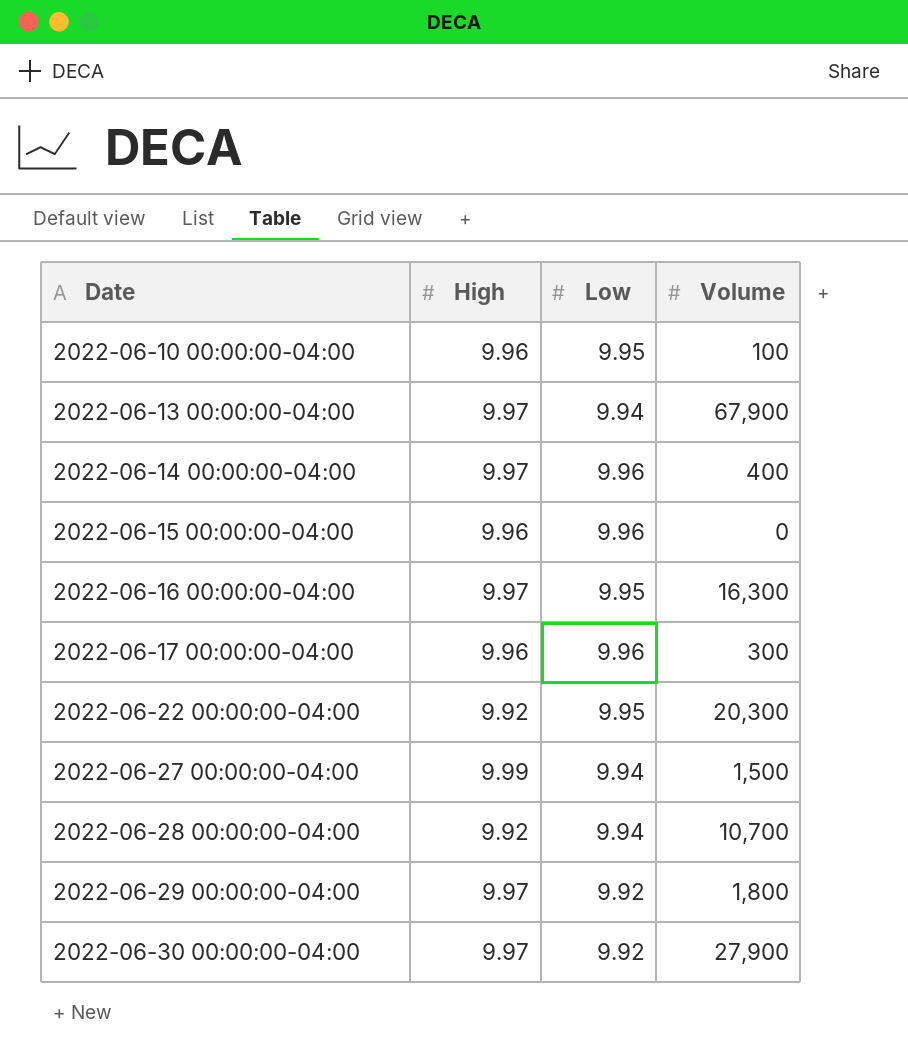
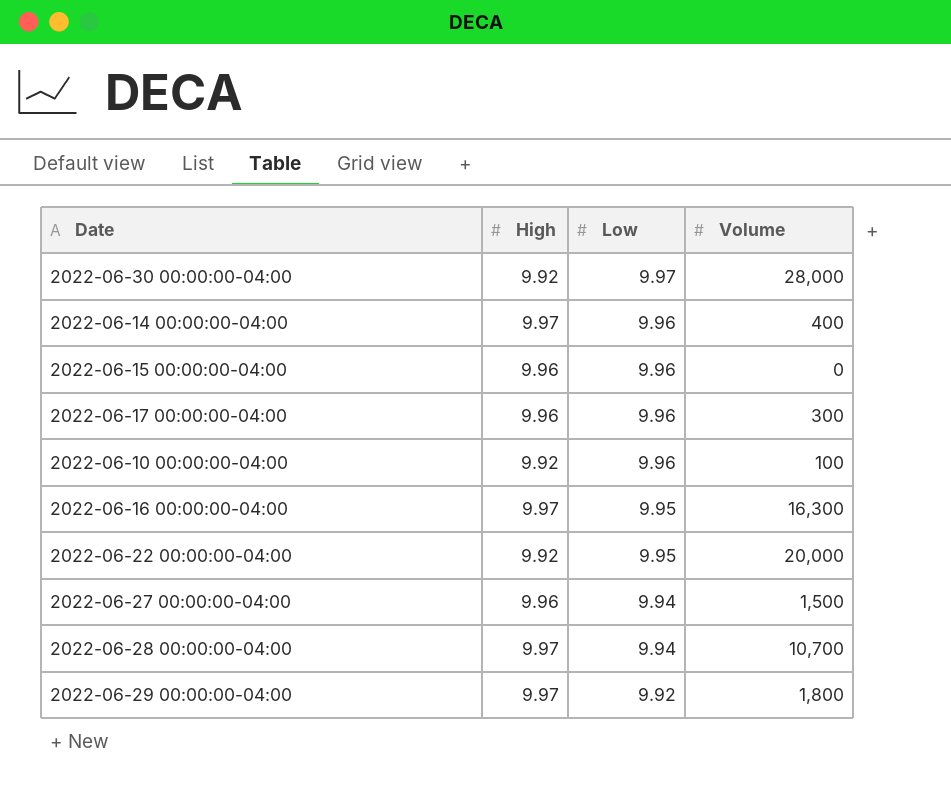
row order: Date ascending -> Low descending
row 2022-06-13 00:00:00-04:00: 9.97 | 9.94 | 67,900 -> none
2022-06-30 00:00:00-04:00 | High: 9.97 -> 9.92
2022-06-30 00:00:00-04:00 | Low: 9.92 -> 9.97
2022-06-30 00:00:00-04:00 | Volume: 27,900 -> 28,000
2022-06-10 00:00:00-04:00 | High: 9.96 -> 9.92
2022-06-10 00:00:00-04:00 | Low: 9.95 -> 9.96
2022-06-22 00:00:00-04:00 | Volume: 20,300 -> 20,000
2022-06-27 00:00:00-04:00 | High: 9.99 -> 9.96
2022-06-28 00:00:00-04:00 | High: 9.92 -> 9.97

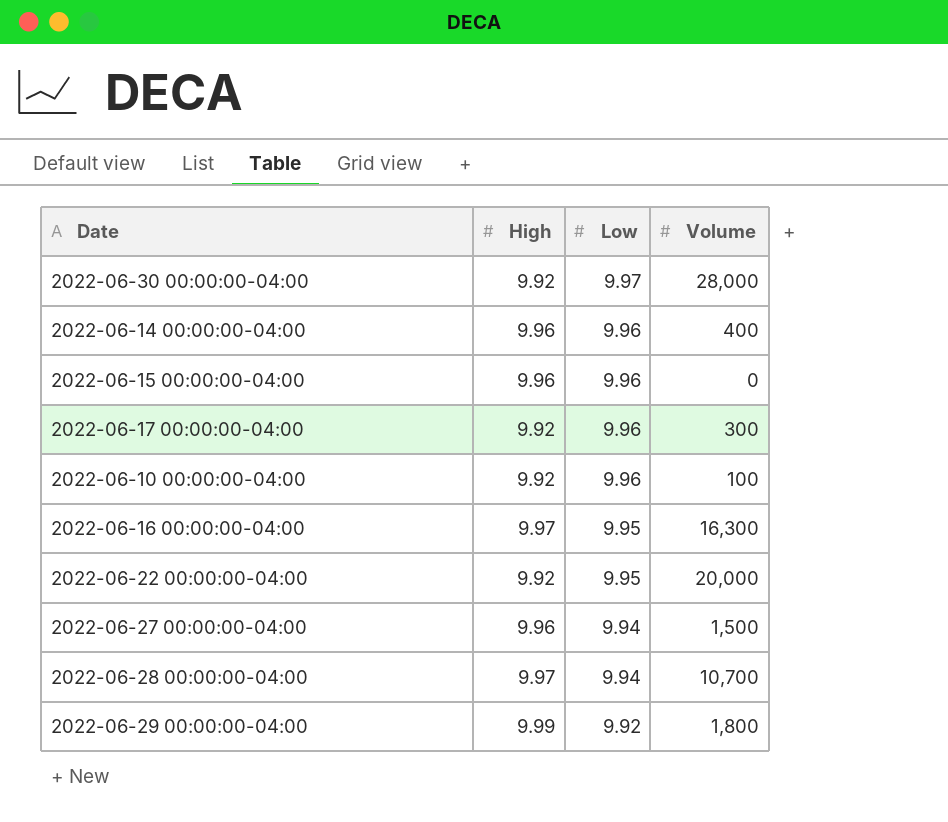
2022-06-14 00:00:00-04:00 | High: 9.97 -> 9.96
2022-06-17 00:00:00-04:00 | High: 9.96 -> 9.92
2022-06-29 00:00:00-04:00 | High: 9.97 -> 9.99

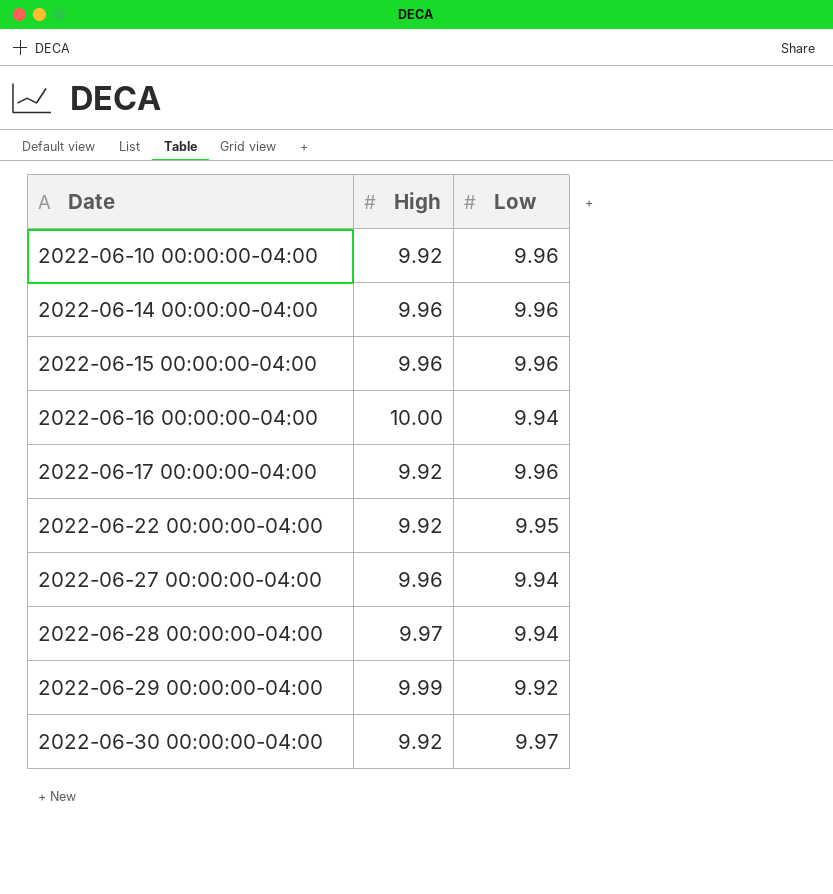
row order: Low descending -> Date ascending
column Volume | position: 4 -> none
2022-06-16 00:00:00-04:00 | High: 9.97 -> 10.00
2022-06-16 00:00:00-04:00 | Low: 9.95 -> 9.94

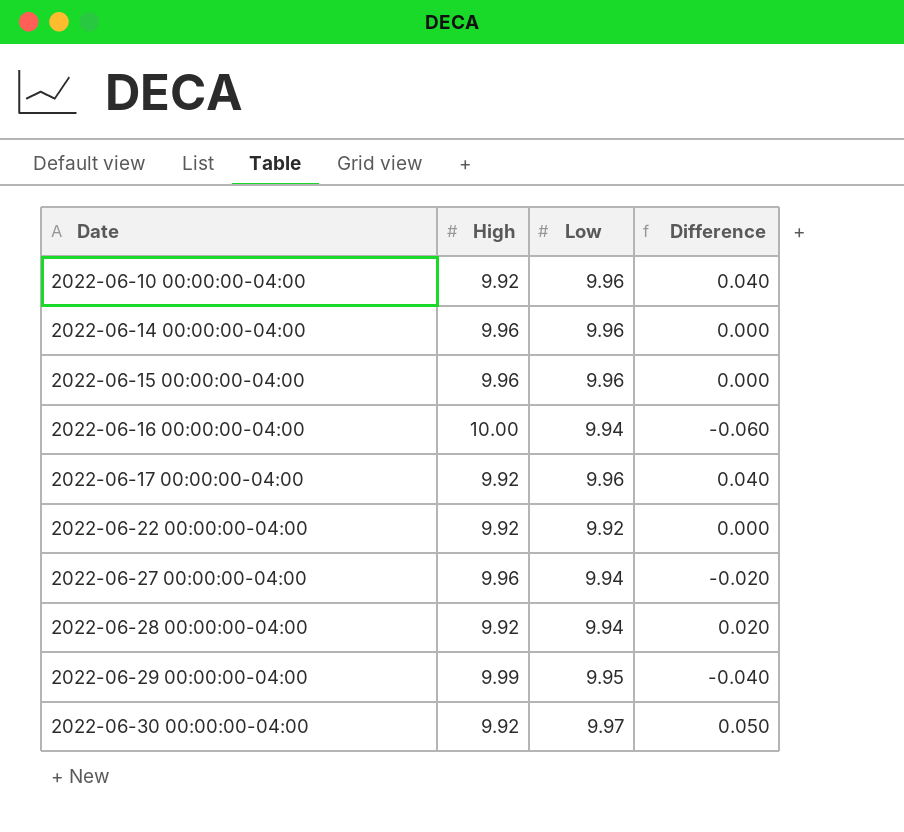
column Difference | formula: none -> [Low] - [High]
2022-06-22 00:00:00-04:00 | Low: 9.95 -> 9.92
2022-06-28 00:00:00-04:00 | High: 9.97 -> 9.92
2022-06-29 00:00:00-04:00 | Low: 9.92 -> 9.95

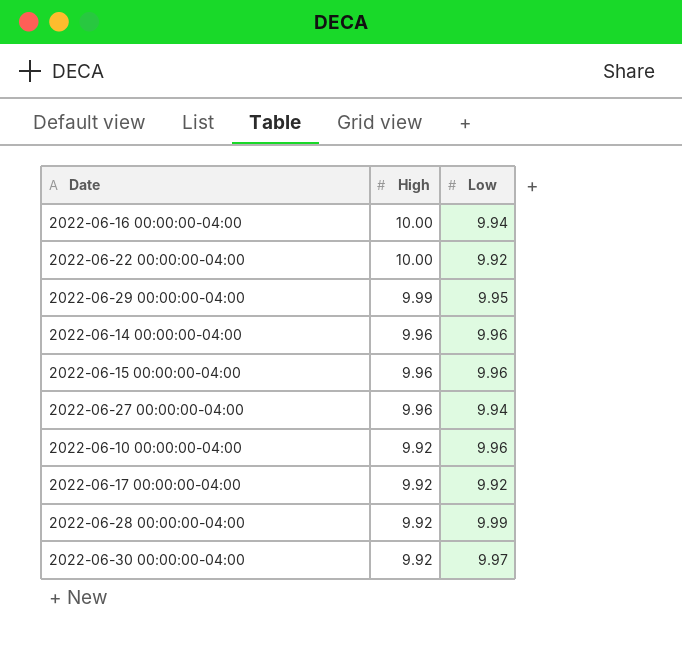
row order: Date ascending -> High descending
column Difference | formula: [Low] - [High] -> none
2022-06-22 00:00:00-04:00 | High: 9.92 -> 10.00
2022-06-17 00:00:00-04:00 | Low: 9.96 -> 9.92
2022-06-28 00:00:00-04:00 | Low: 9.94 -> 9.99

